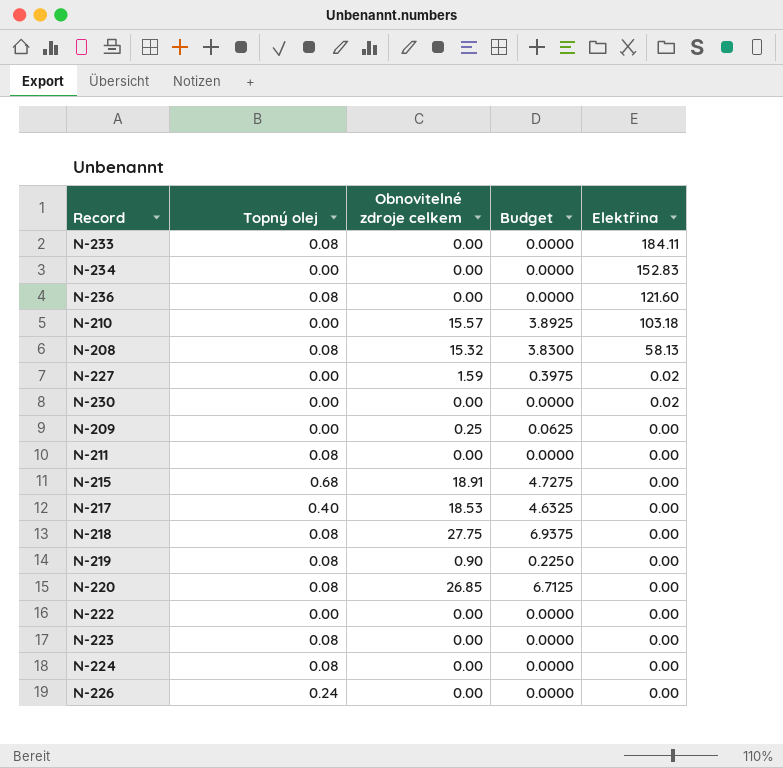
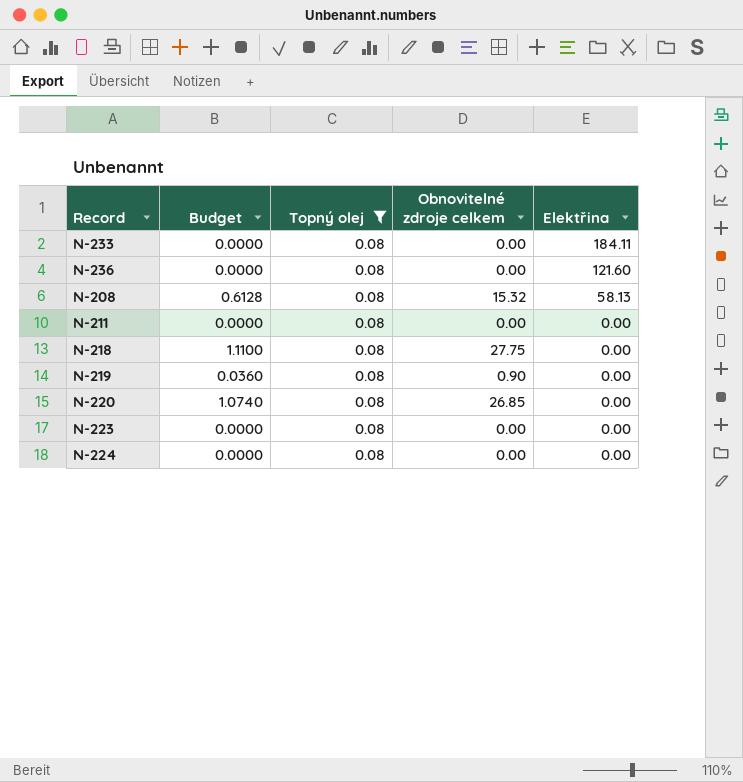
filter: none -> Topný olej = 0.08
column Budget | formula: [Obnovitelné zdroje celkem] * 0.25 -> [Obnovitelné zdroje celkem] * 0.04
column Budget | position: 4 -> 2

